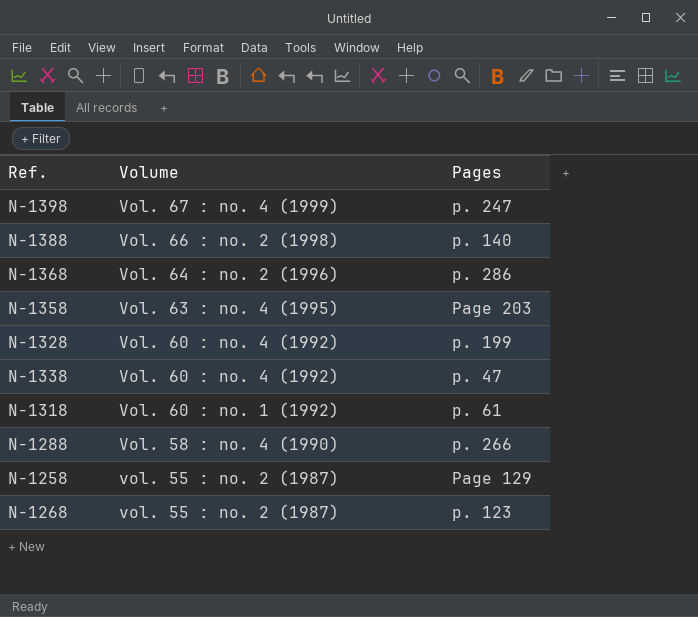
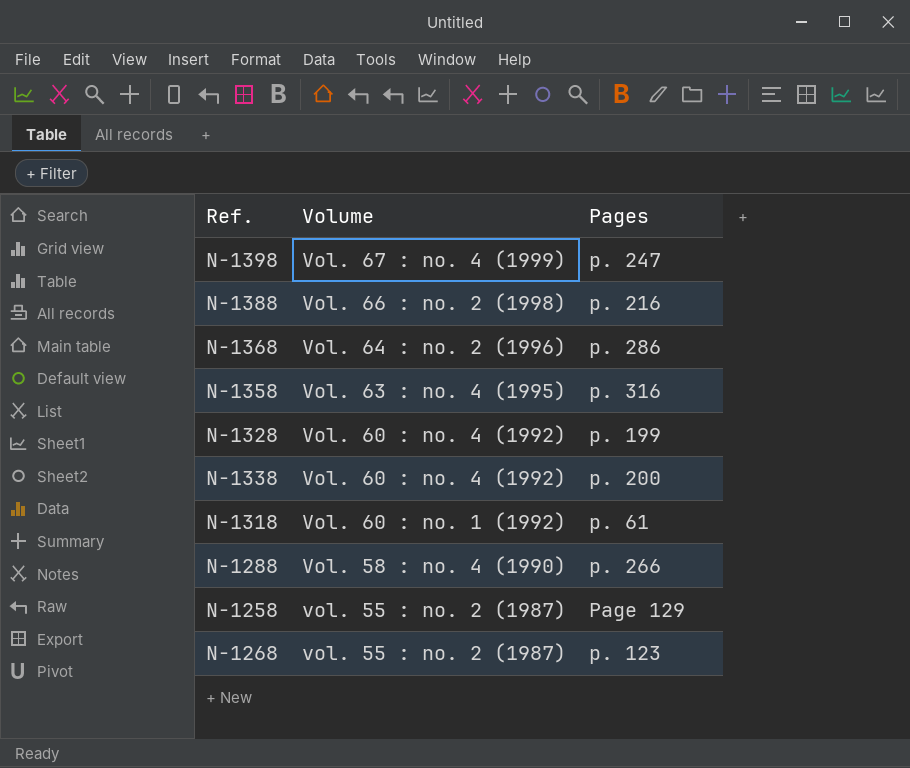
N-1388 | Pages: p. 140 -> p. 216
N-1358 | Pages: Page 203 -> p. 316
N-1338 | Pages: p. 47 -> p. 200

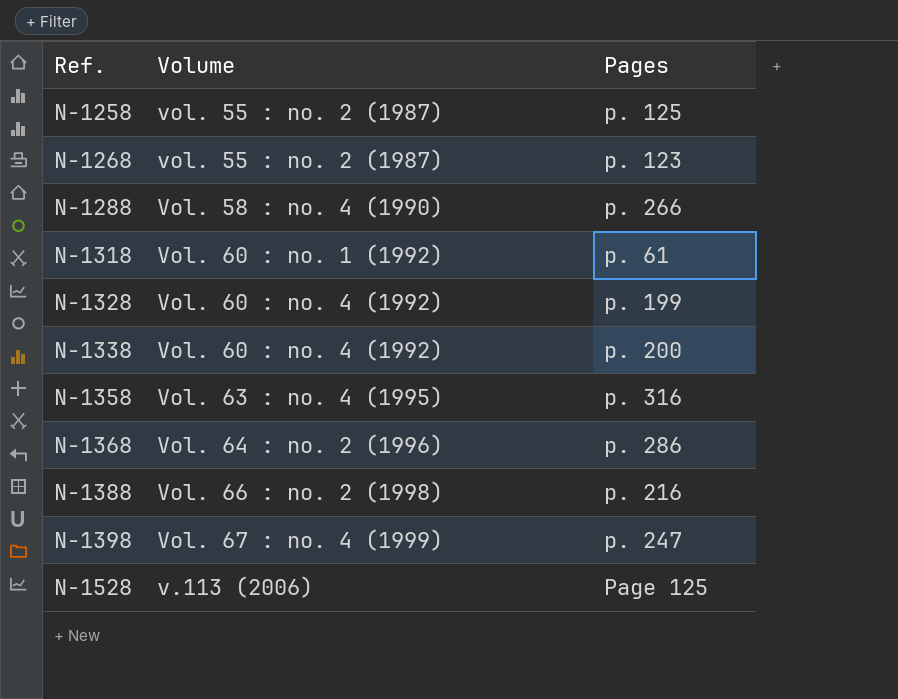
row order: Volume descending -> Ref. ascending
N-1258 | Pages: Page 129 -> p. 125
row N-1528: none -> v.113 (2006) | Page 125

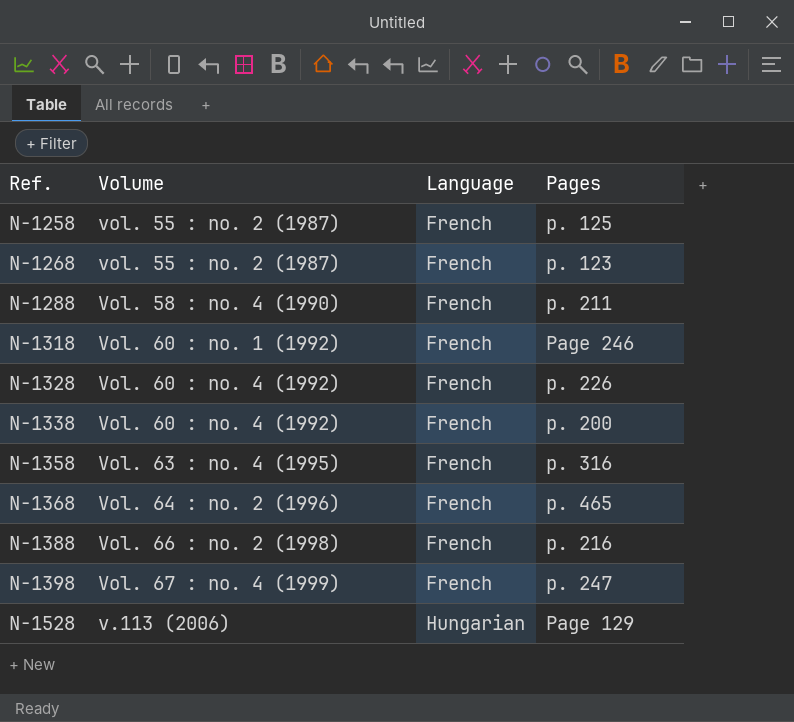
column Language | position: none -> 3
N-1288 | Pages: p. 266 -> p. 211
N-1318 | Pages: p. 61 -> Page 246
N-1328 | Pages: p. 199 -> p. 226
N-1368 | Pages: p. 286 -> p. 465
N-1528 | Pages: Page 125 -> Page 129

